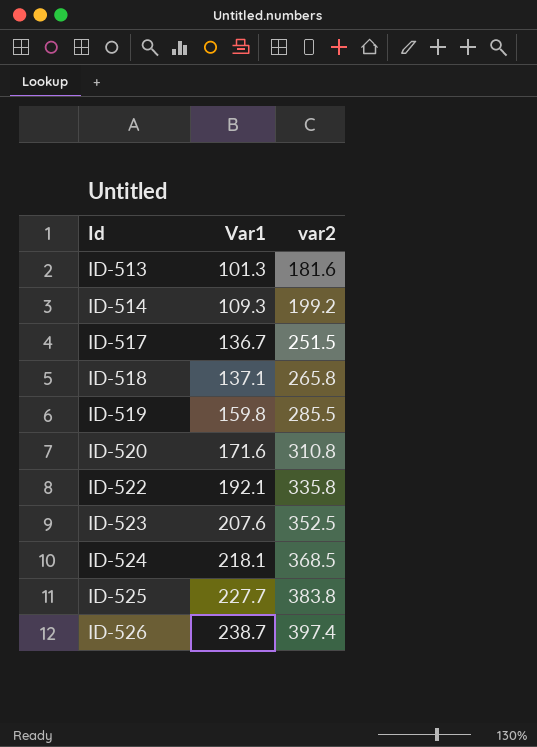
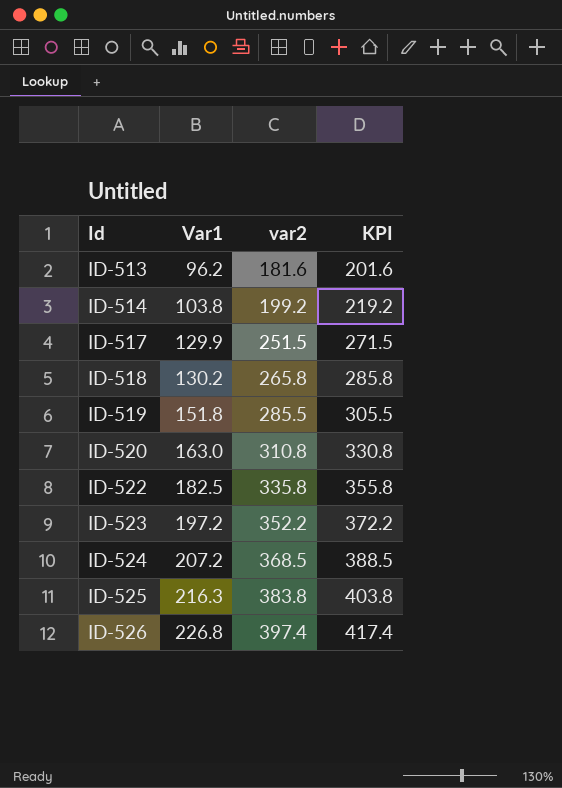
column KPI | formula: none -> [var2] + 20
ID-513 | Var1: 101.3 -> 96.2
ID-514 | Var1: 109.3 -> 103.8
ID-517 | Var1: 136.7 -> 129.9
ID-518 | Var1: 137.1 -> 130.2
ID-519 | Var1: 159.8 -> 151.8
ID-520 | Var1: 171.6 -> 163.0
ID-522 | Var1: 192.1 -> 182.5
ID-523 | Var1: 207.6 -> 197.2
ID-523 | var2: 352.5 -> 352.2
ID-524 | Var1: 218.1 -> 207.2
ID-525 | Var1: 227.7 -> 216.3
ID-526 | Var1: 238.7 -> 226.8

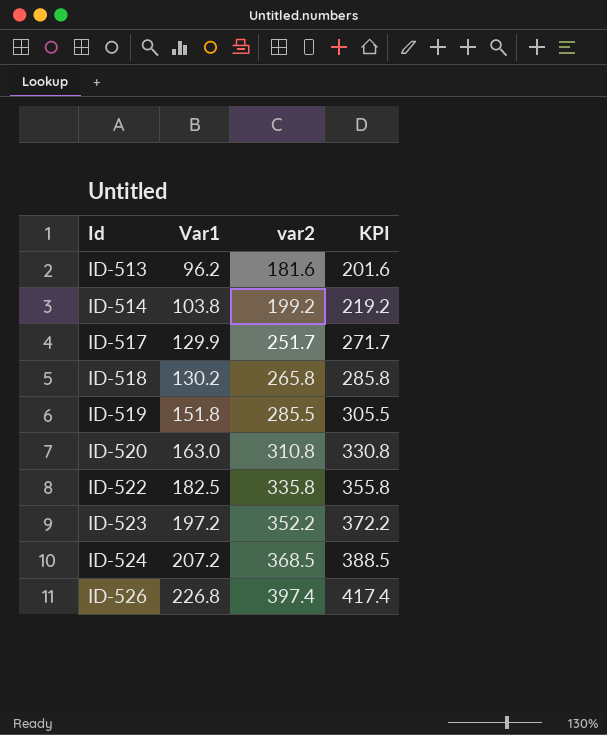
row ID-525: 216.3 | 383.8 | 403.8 -> none
ID-517 | var2: 251.5 -> 251.7
ID-517 | KPI: 271.5 -> 271.7

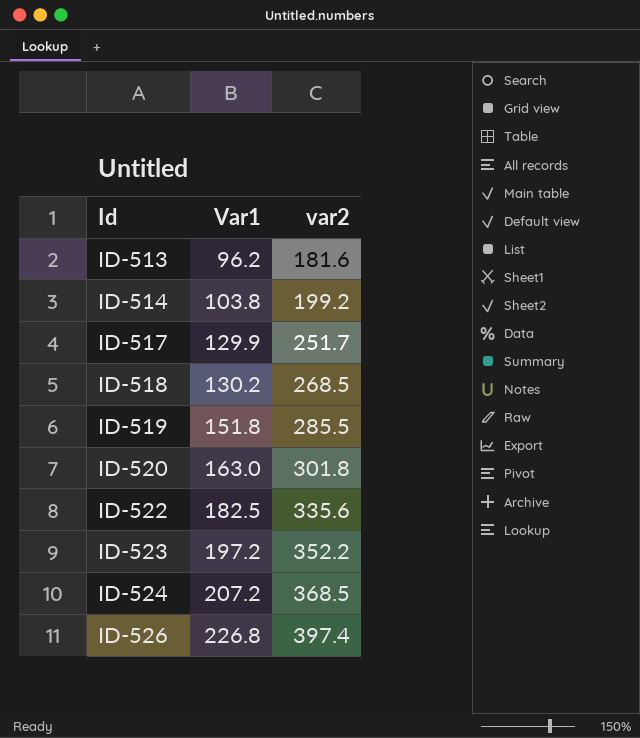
column KPI | formula: [var2] + 20 -> none
ID-518 | var2: 265.8 -> 268.5
ID-520 | var2: 310.8 -> 301.8
ID-522 | var2: 335.8 -> 335.6

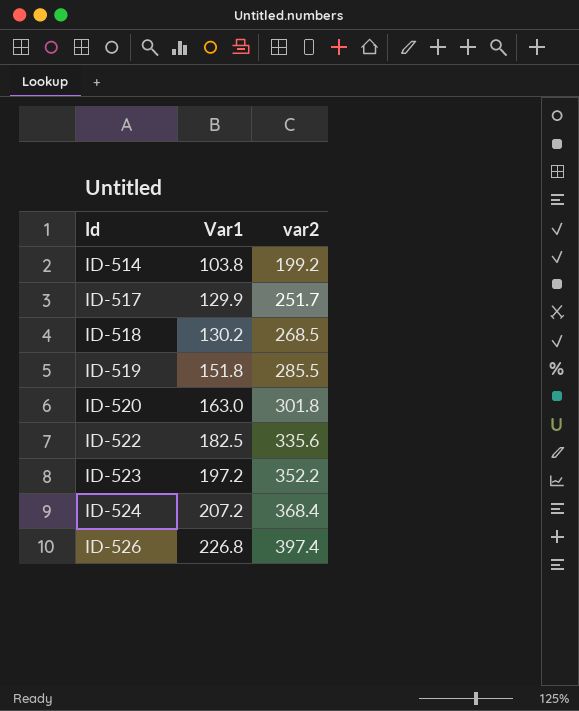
row ID-513: 96.2 | 181.6 -> none
ID-524 | var2: 368.5 -> 368.4

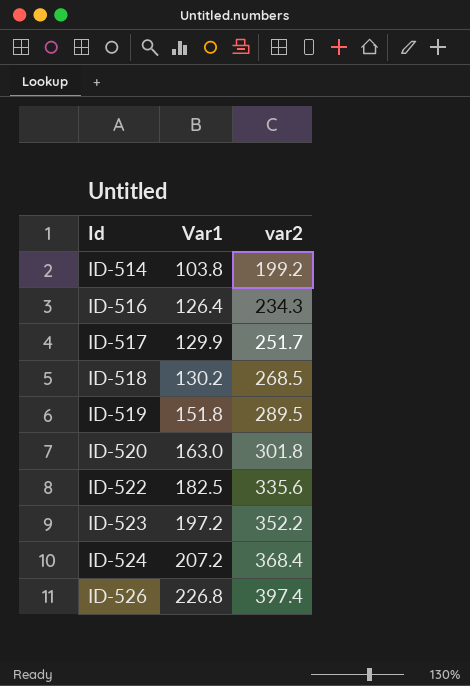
row ID-516: none -> 126.4 | 234.3
ID-519 | var2: 285.5 -> 289.5

